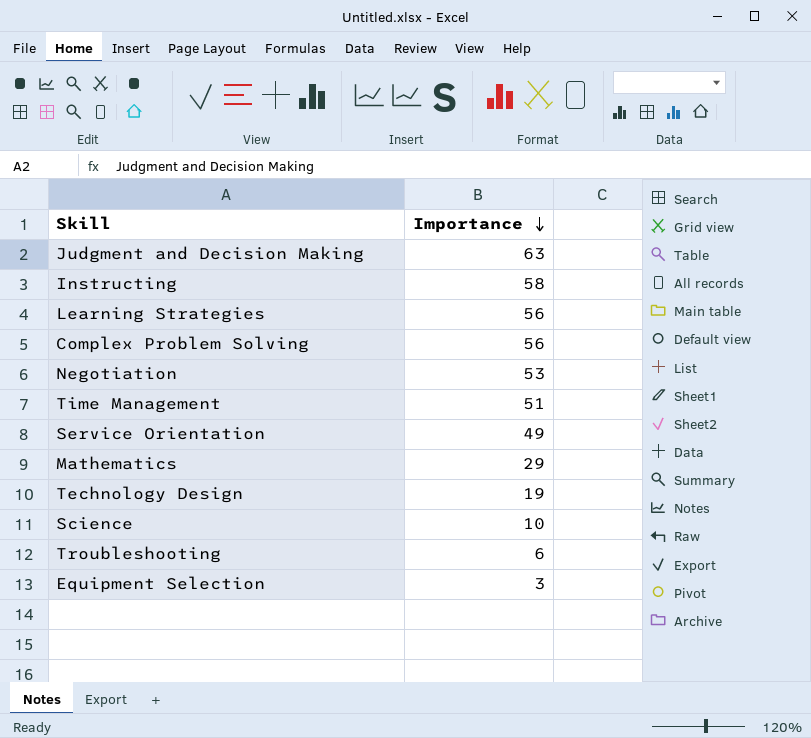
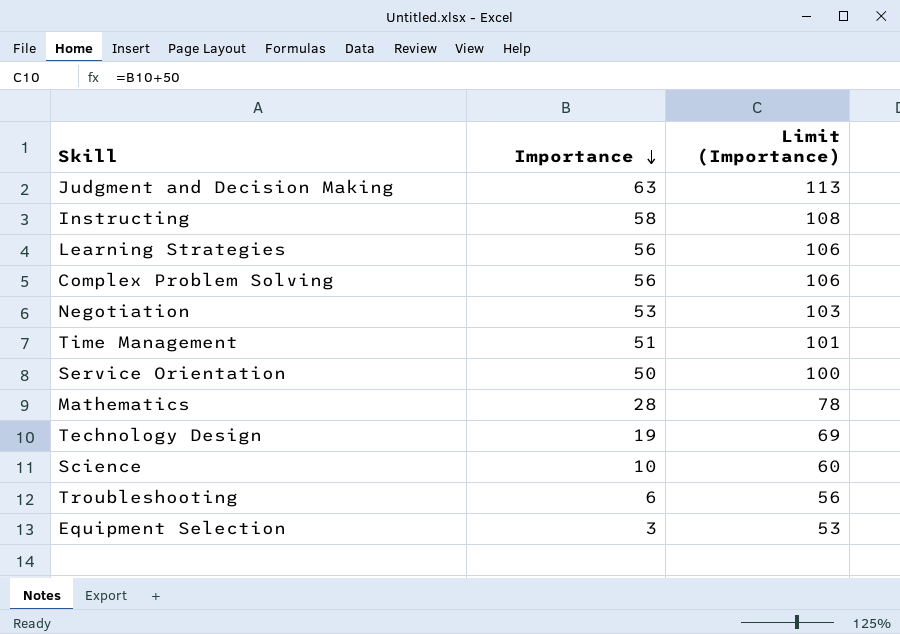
column Limit (Importance) | formula: none -> [Importance] + 50
Service Orientation | Importance: 49 -> 50
Mathematics | Importance: 29 -> 28

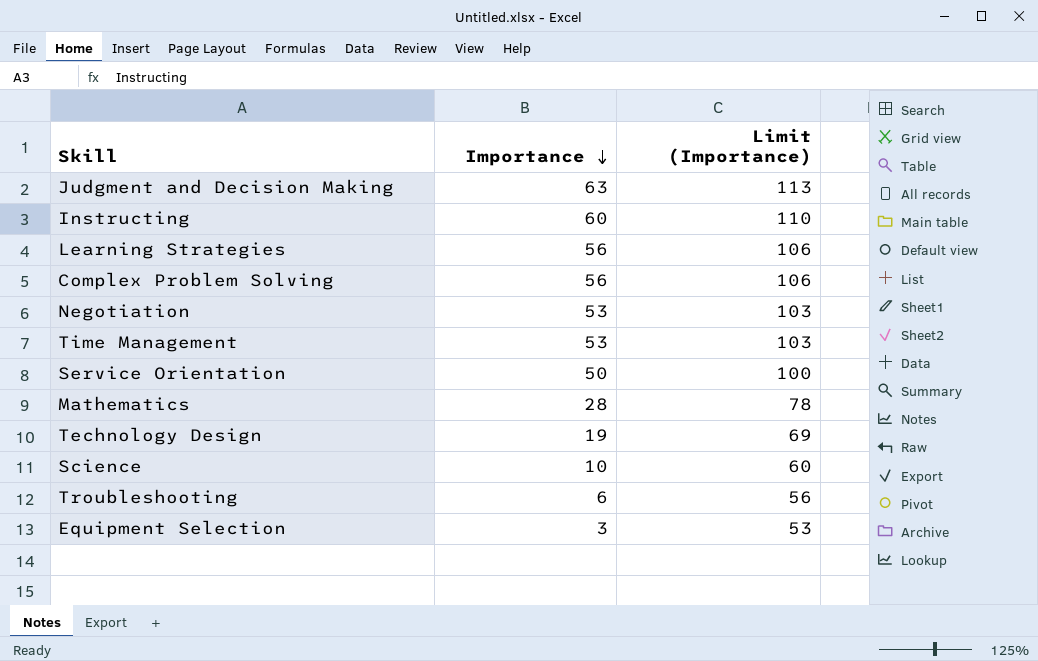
Instructing | Importance: 58 -> 60
Instructing | Limit (Importance): 108 -> 110
Time Management | Importance: 51 -> 53
Time Management | Limit (Importance): 101 -> 103

